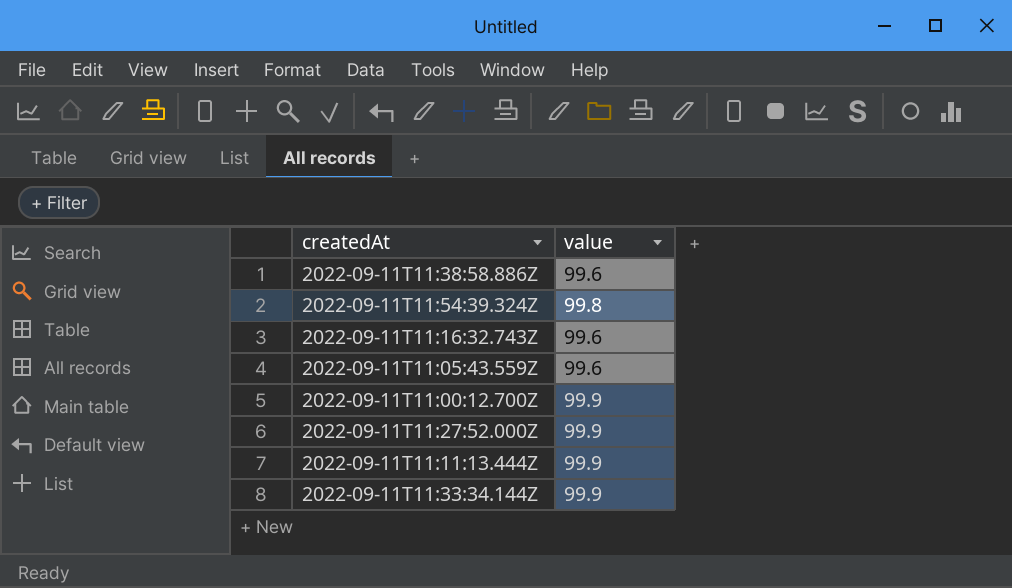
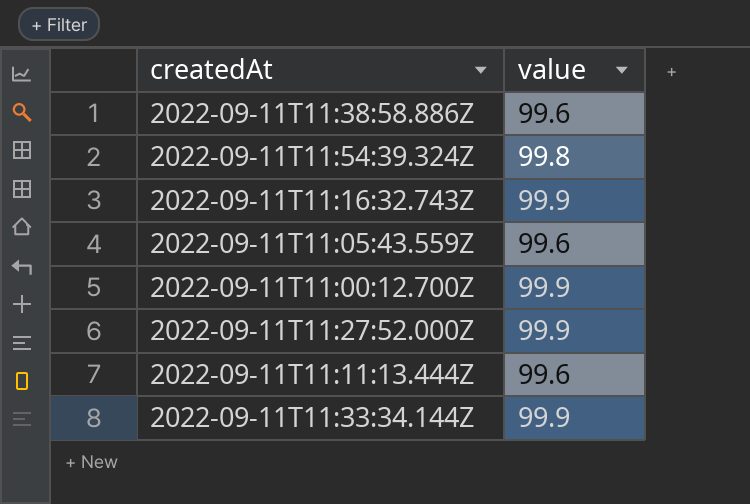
2022-09-11T11:16:32.743Z | value: 99.6 -> 99.9
2022-09-11T11:11:13.444Z | value: 99.9 -> 99.6

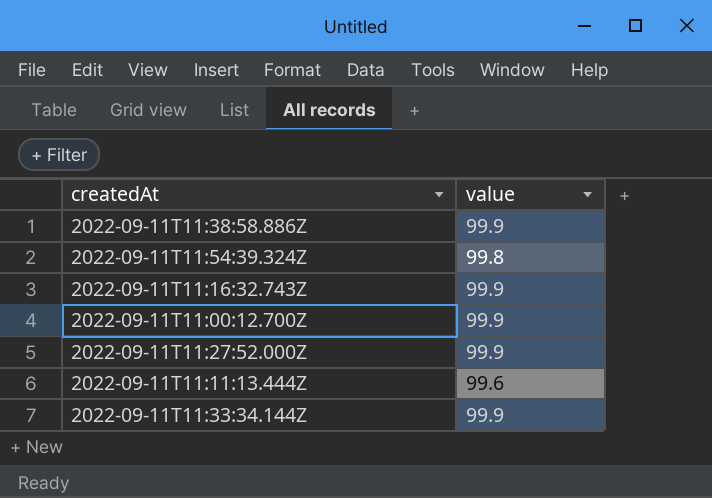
row 2022-09-11T11:05:43.559Z: 99.6 -> none
2022-09-11T11:38:58.886Z | value: 99.6 -> 99.9

